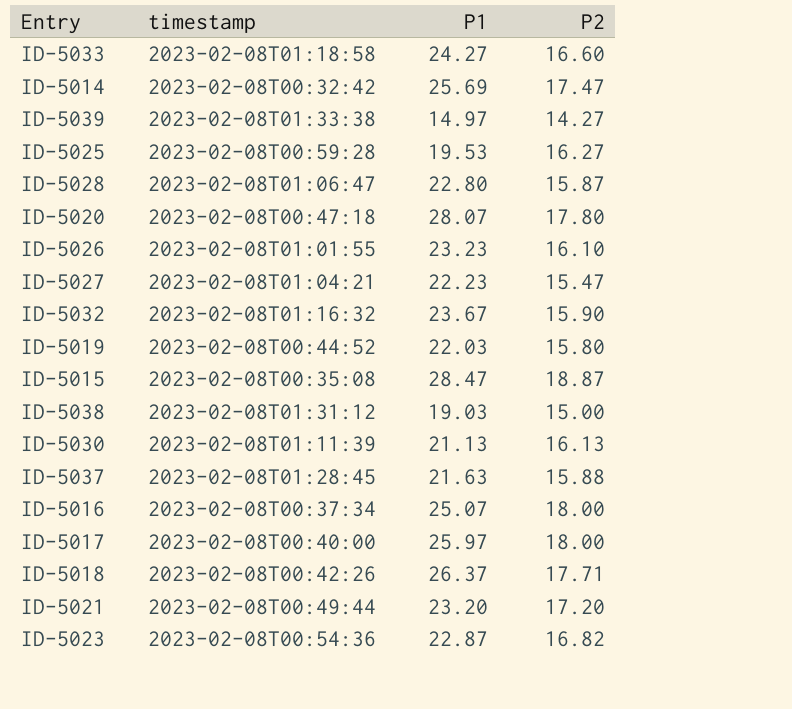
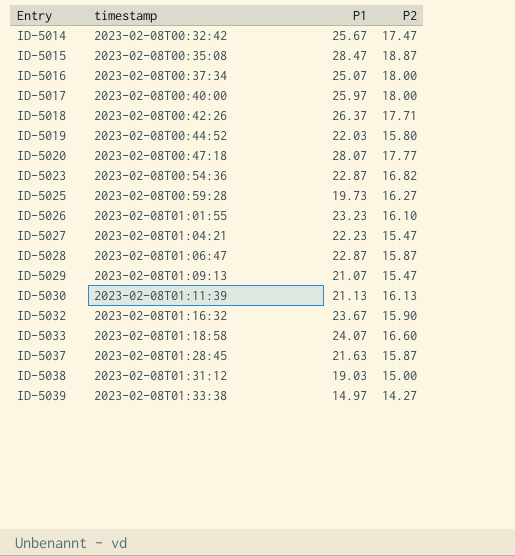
row order: none -> Entry ascending
row ID-5021: 2023-02-08T00:49:44 | 23.20 | 17.20 -> none
ID-5014 | P1: 25.69 -> 25.67
ID-5020 | P2: 17.80 -> 17.77
ID-5025 | P1: 19.53 -> 19.73
ID-5028 | P1: 22.80 -> 22.87
row ID-5029: none -> 2023-02-08T01:09:13 | 21.07 | 15.47
ID-5033 | P1: 24.27 -> 24.07
ID-5037 | P2: 15.88 -> 15.87

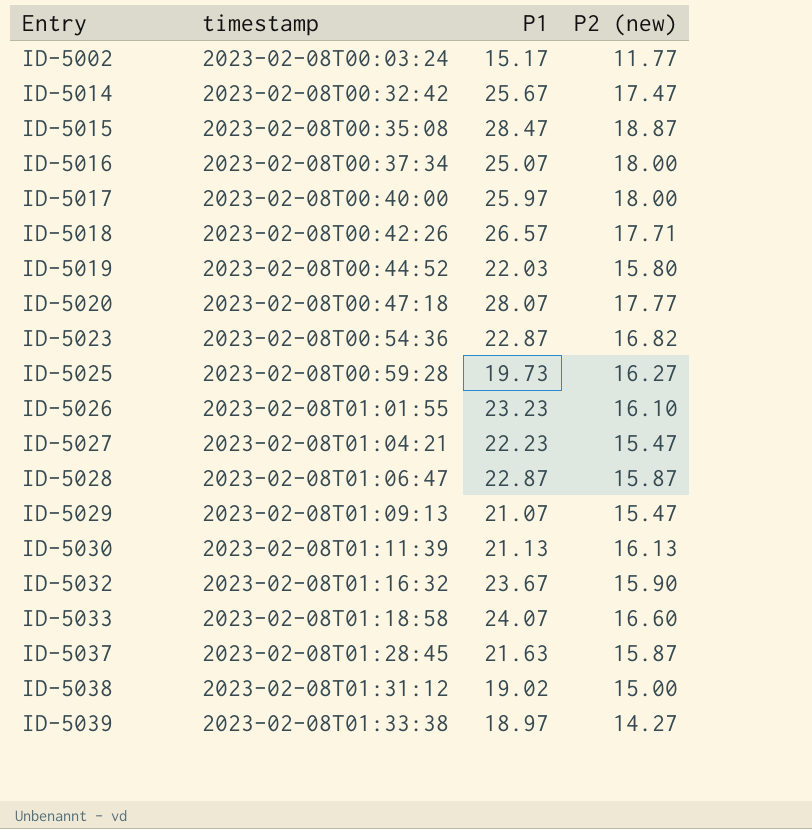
column name: P2 -> P2 (new)
row ID-5002: none -> 2023-02-08T00:03:24 | 15.17 | 11.77
ID-5018 | P1: 26.37 -> 26.57
ID-5038 | P1: 19.03 -> 19.02
ID-5039 | P1: 14.97 -> 18.97

